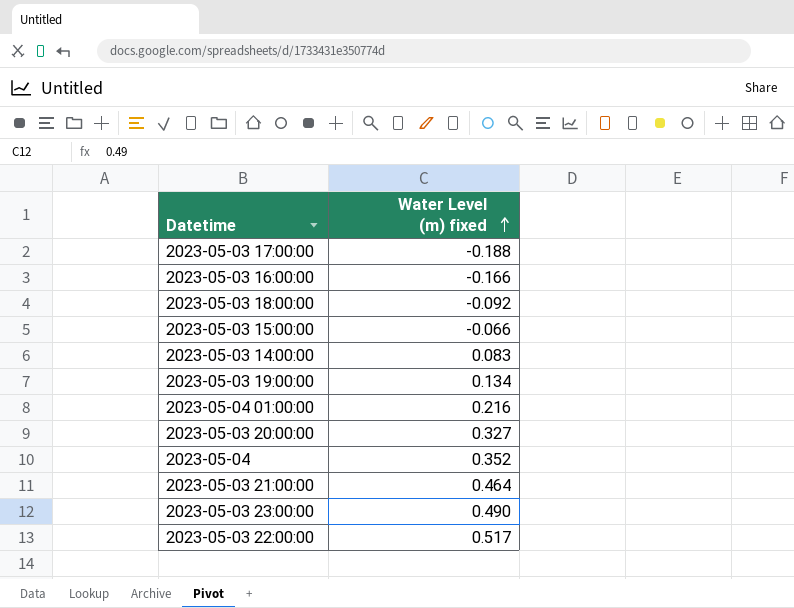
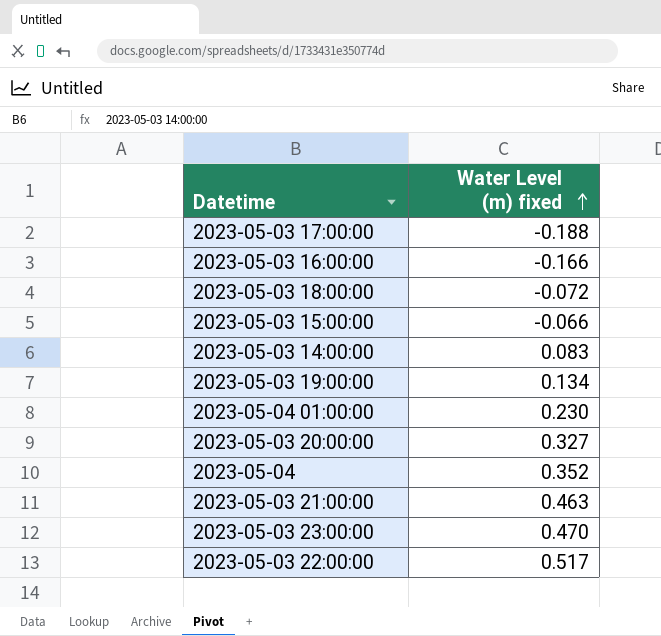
2023-05-03 18:00:00 | Water Level (m) fixed: -0.092 -> -0.072
2023-05-04 01:00:00 | Water Level (m) fixed: 0.216 -> 0.230
2023-05-03 21:00:00 | Water Level (m) fixed: 0.464 -> 0.463
2023-05-03 23:00:00 | Water Level (m) fixed: 0.490 -> 0.470

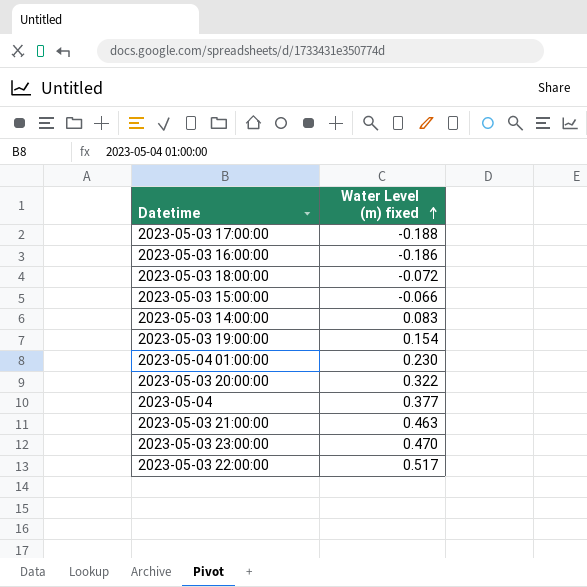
2023-05-03 16:00:00 | Water Level (m) fixed: -0.166 -> -0.186
2023-05-03 19:00:00 | Water Level (m) fixed: 0.134 -> 0.154
2023-05-03 20:00:00 | Water Level (m) fixed: 0.327 -> 0.322
2023-05-04 | Water Level (m) fixed: 0.352 -> 0.377

